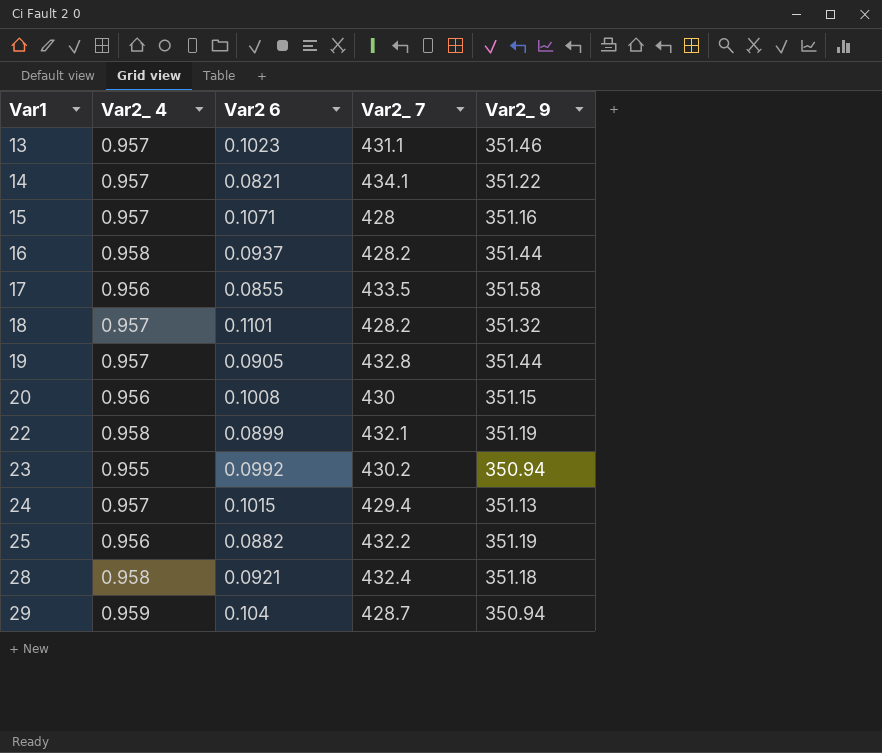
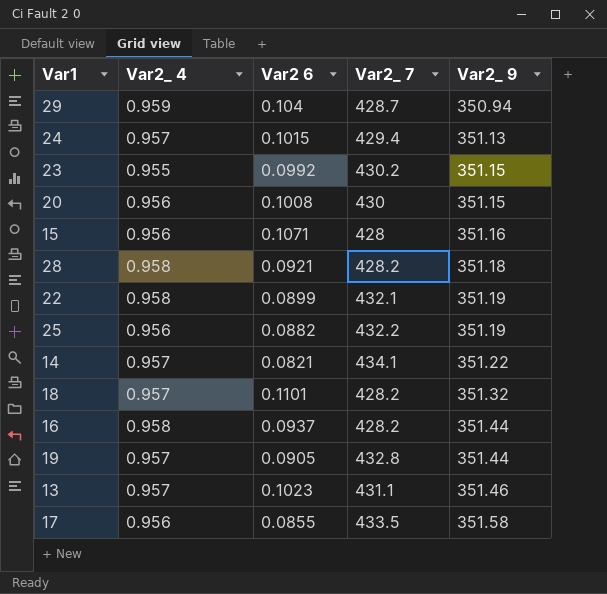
row order: Var1 ascending -> Var2_ 9 ascending
23 | Var2_ 9: 350.94 -> 351.15
15 | Var2_ 4: 0.957 -> 0.956
28 | Var2_ 7: 432.4 -> 428.2

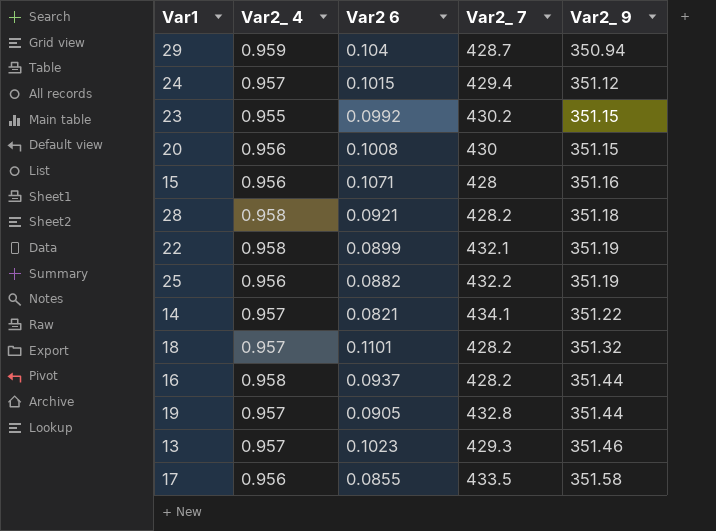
24 | Var2_ 9: 351.13 -> 351.12
13 | Var2_ 7: 431.1 -> 429.3

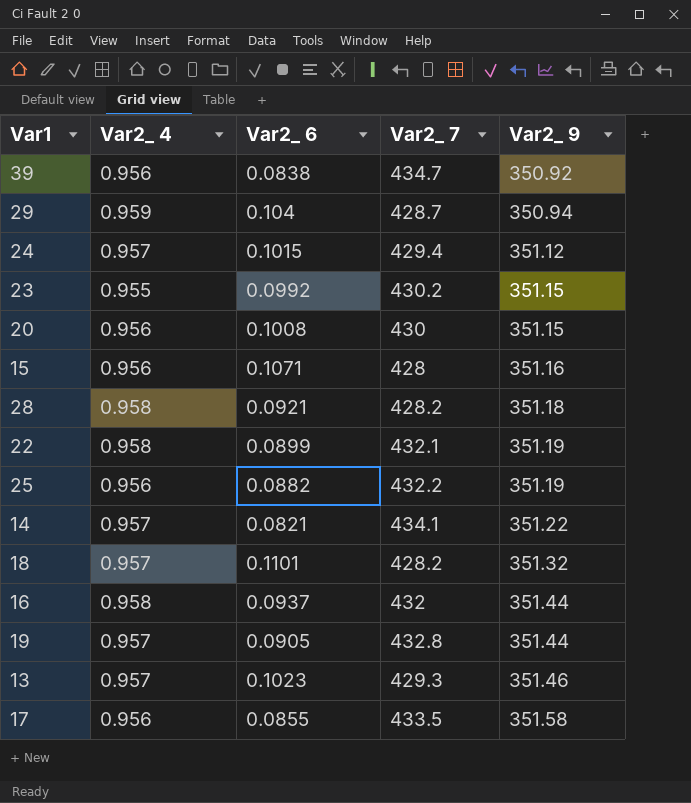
column name: Var2 6 -> Var2_ 6
row 39: none -> 0.956 | 0.0838 | 434.7 | 350.92
16 | Var2_ 7: 428.2 -> 432

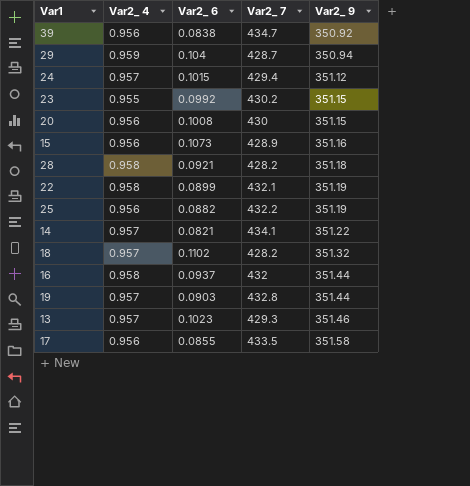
15 | Var2_ 6: 0.1071 -> 0.1073
15 | Var2_ 7: 428 -> 428.9
18 | Var2_ 6: 0.1101 -> 0.1102
19 | Var2_ 6: 0.0905 -> 0.0903

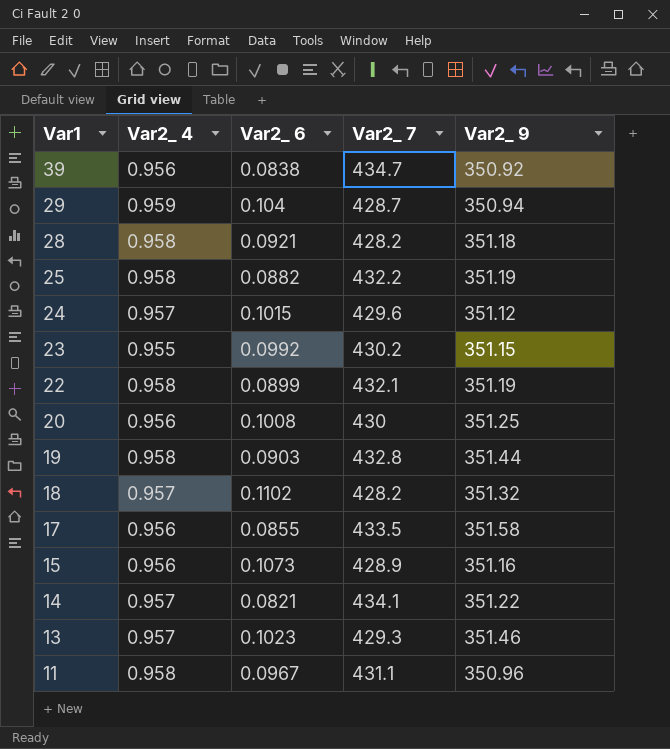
row order: Var2_ 9 ascending -> Var1 descending
row 16: 0.958 | 0.0937 | 432 | 351.44 -> none
25 | Var2_ 4: 0.956 -> 0.958
24 | Var2_ 7: 429.4 -> 429.6
20 | Var2_ 9: 351.15 -> 351.25
19 | Var2_ 4: 0.957 -> 0.958
row 11: none -> 0.958 | 0.0967 | 431.1 | 350.96

